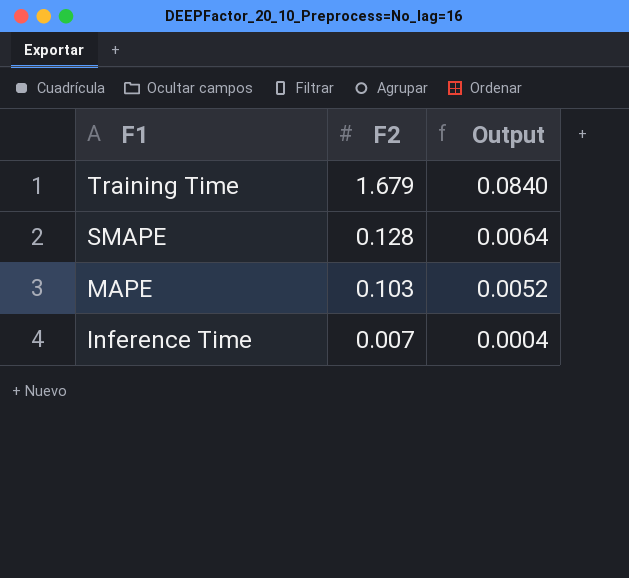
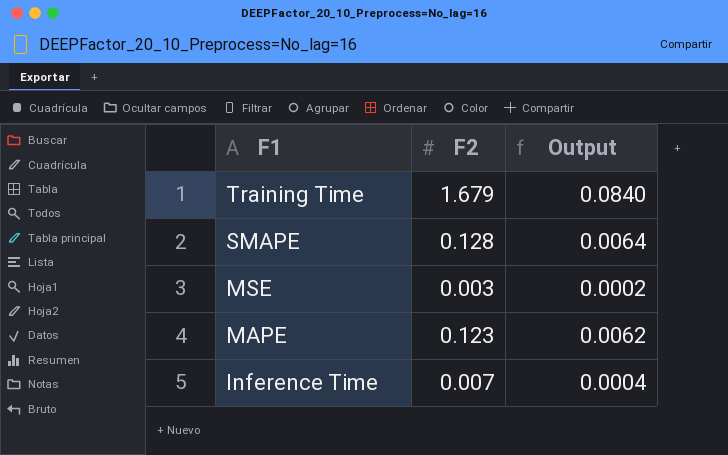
row MSE: none -> 0.003 | 0.0002
MAPE | F2: 0.103 -> 0.123
MAPE | Output: 0.0052 -> 0.0062

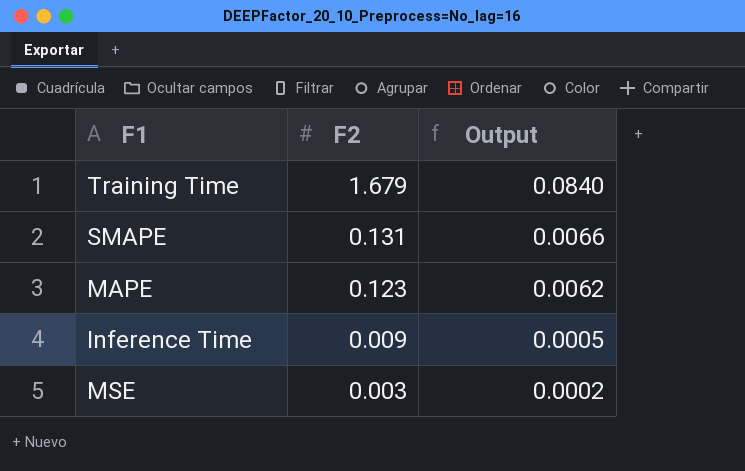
row order: F1 descending -> F2 descending
SMAPE | F2: 0.128 -> 0.131
SMAPE | Output: 0.0064 -> 0.0066
Inference Time | F2: 0.007 -> 0.009
Inference Time | Output: 0.0004 -> 0.0005

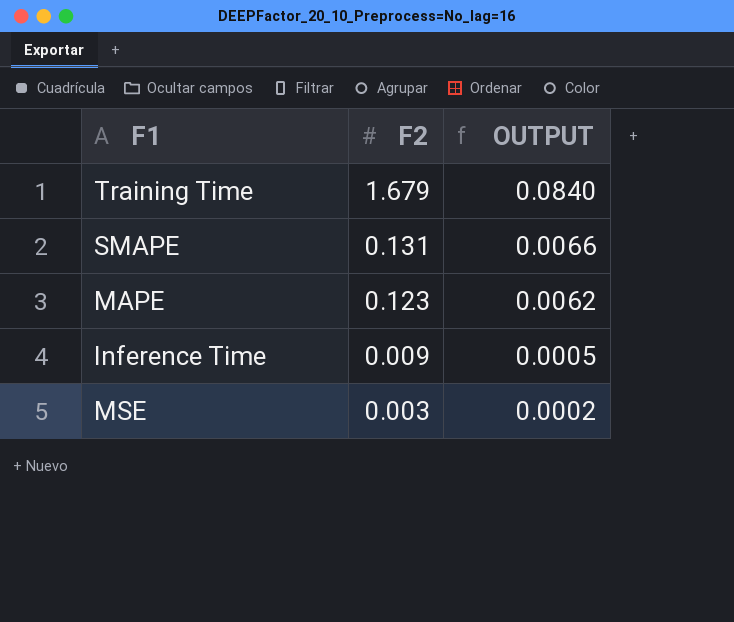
column name: Output -> OUTPUT

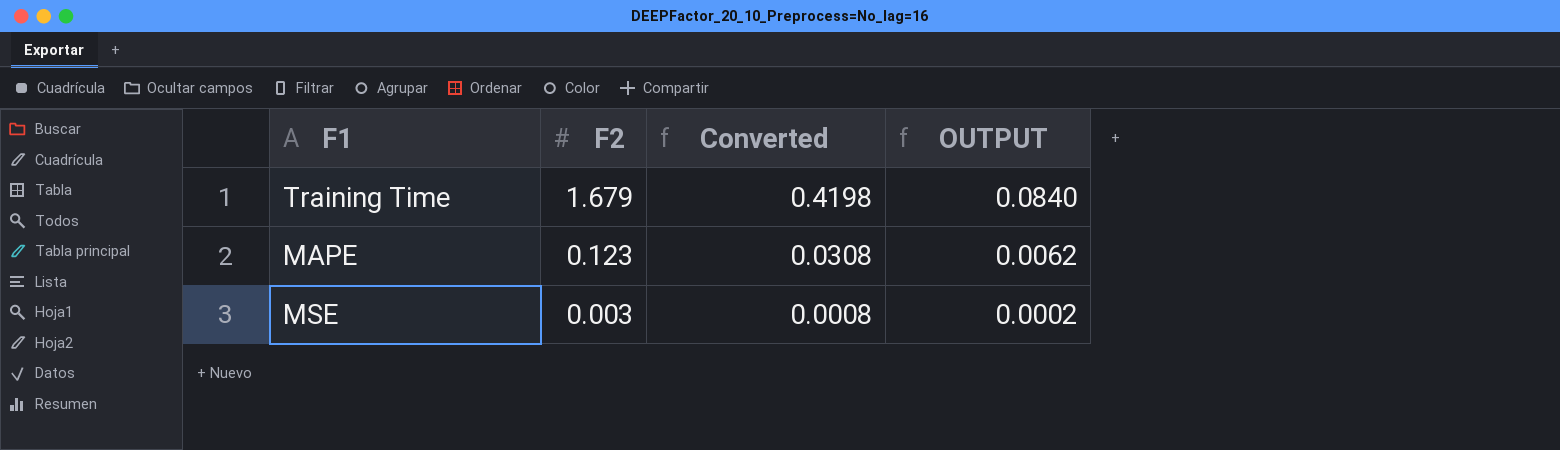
column Converted | formula: none -> [F2] * 0.25
row SMAPE: 0.131 | 0.0066 -> none
row Inference Time: 0.009 | 0.0005 -> none

